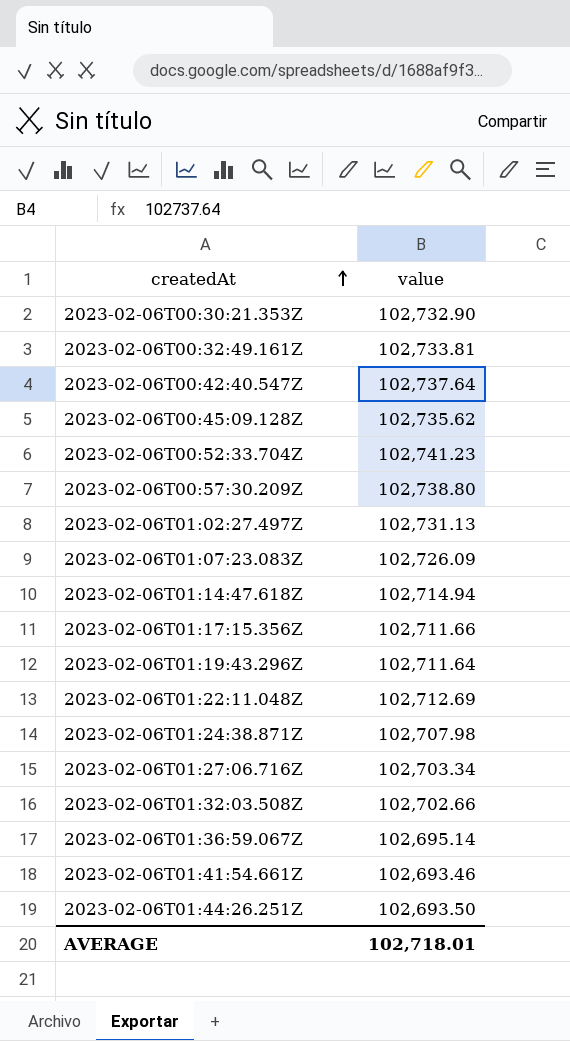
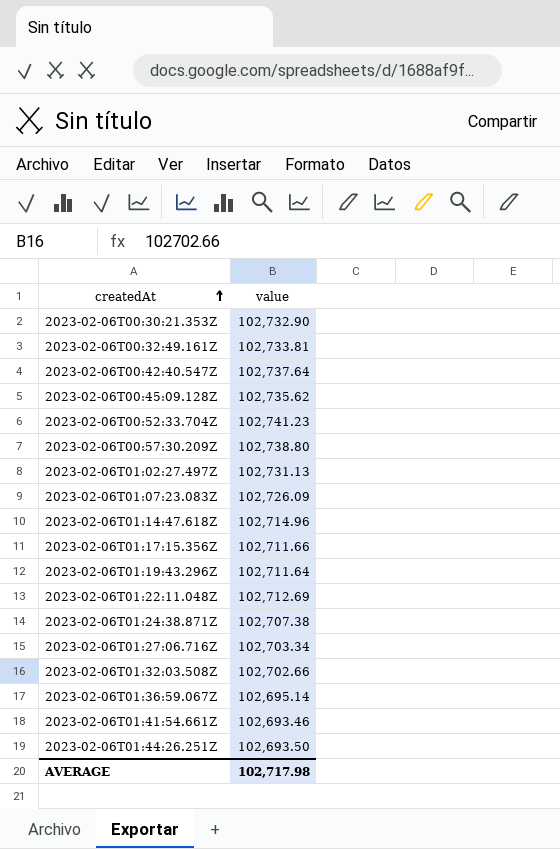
2023-02-06T01:14:47.618Z | value: 102,714.94 -> 102,714.96
2023-02-06T01:24:38.871Z | value: 102,707.98 -> 102,707.38
AVERAGE | value: 102,718.01 -> 102,717.98

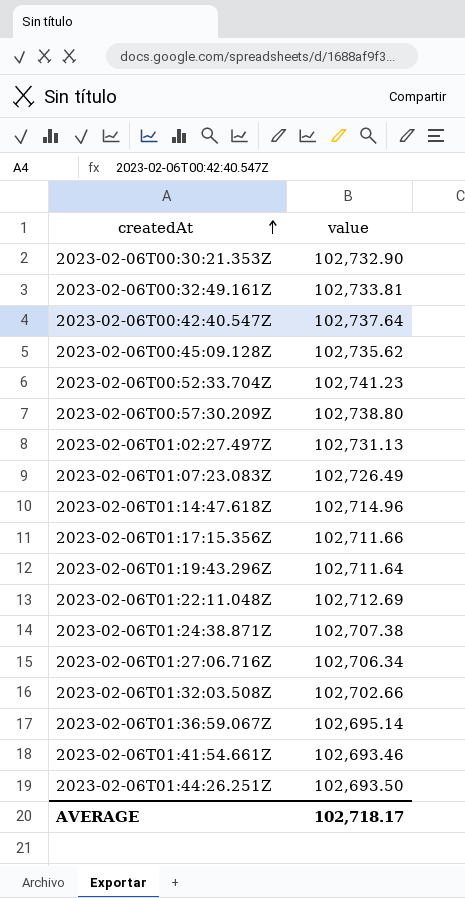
2023-02-06T01:07:23.083Z | value: 102,726.09 -> 102,726.49
2023-02-06T01:27:06.716Z | value: 102,703.34 -> 102,706.34
AVERAGE | value: 102,717.98 -> 102,718.17

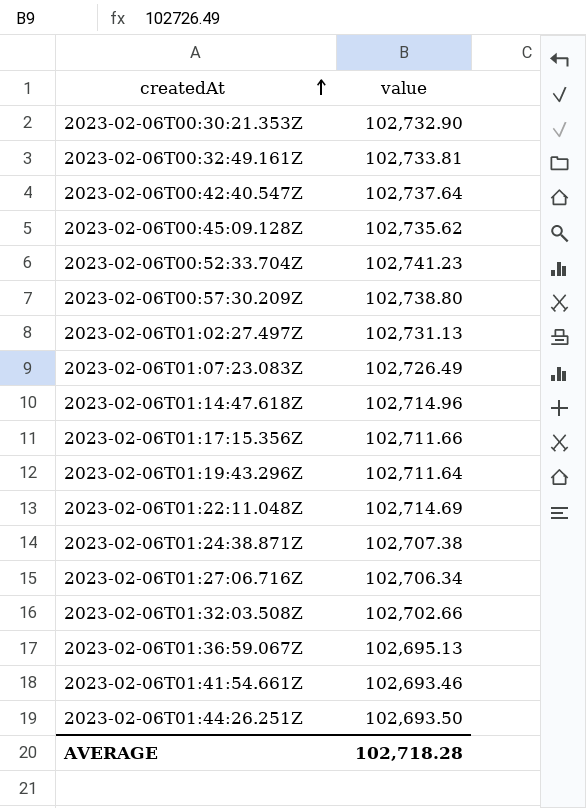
2023-02-06T01:22:11.048Z | value: 102,712.69 -> 102,714.69
2023-02-06T01:36:59.067Z | value: 102,695.14 -> 102,695.13
AVERAGE | value: 102,718.17 -> 102,718.28

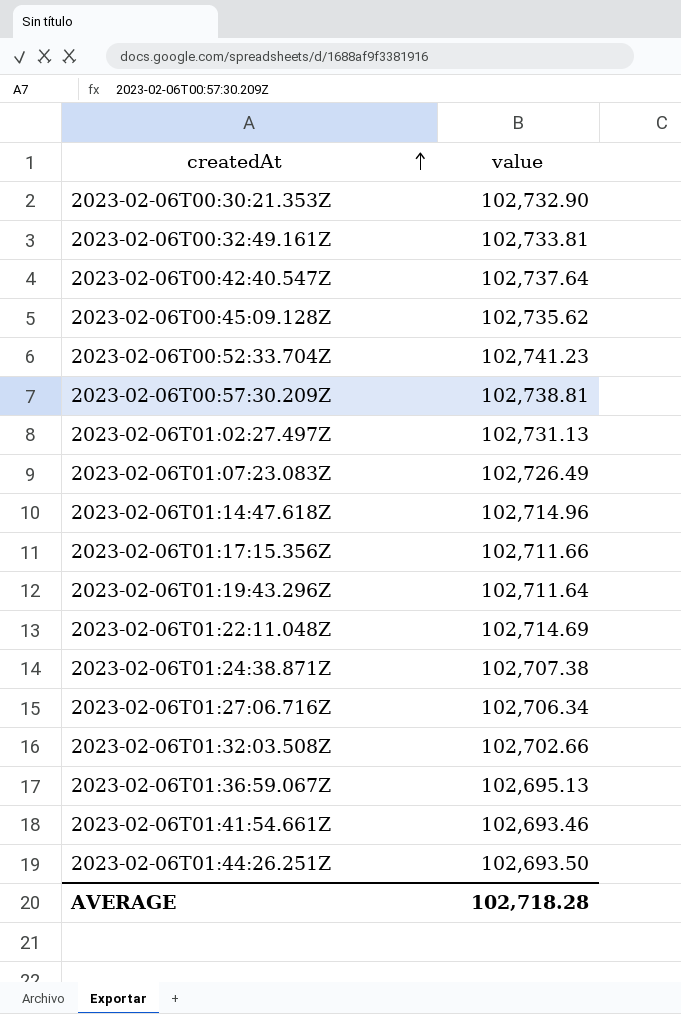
2023-02-06T00:57:30.209Z | value: 102,738.80 -> 102,738.81

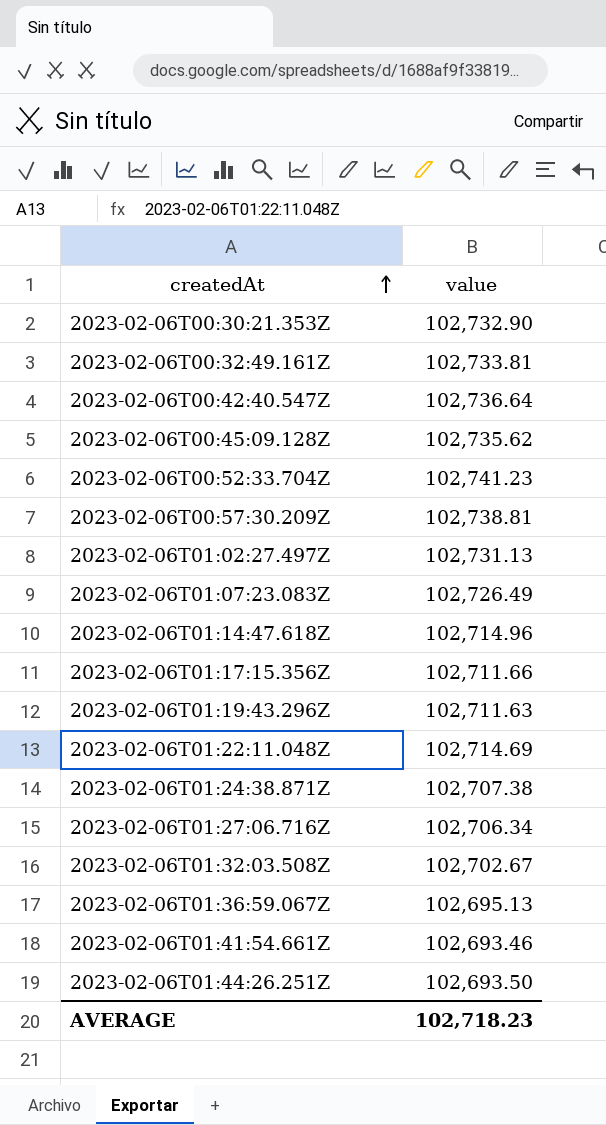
2023-02-06T00:42:40.547Z | value: 102,737.64 -> 102,736.64
2023-02-06T01:19:43.296Z | value: 102,711.64 -> 102,711.63
2023-02-06T01:32:03.508Z | value: 102,702.66 -> 102,702.67
AVERAGE | value: 102,718.28 -> 102,718.23

